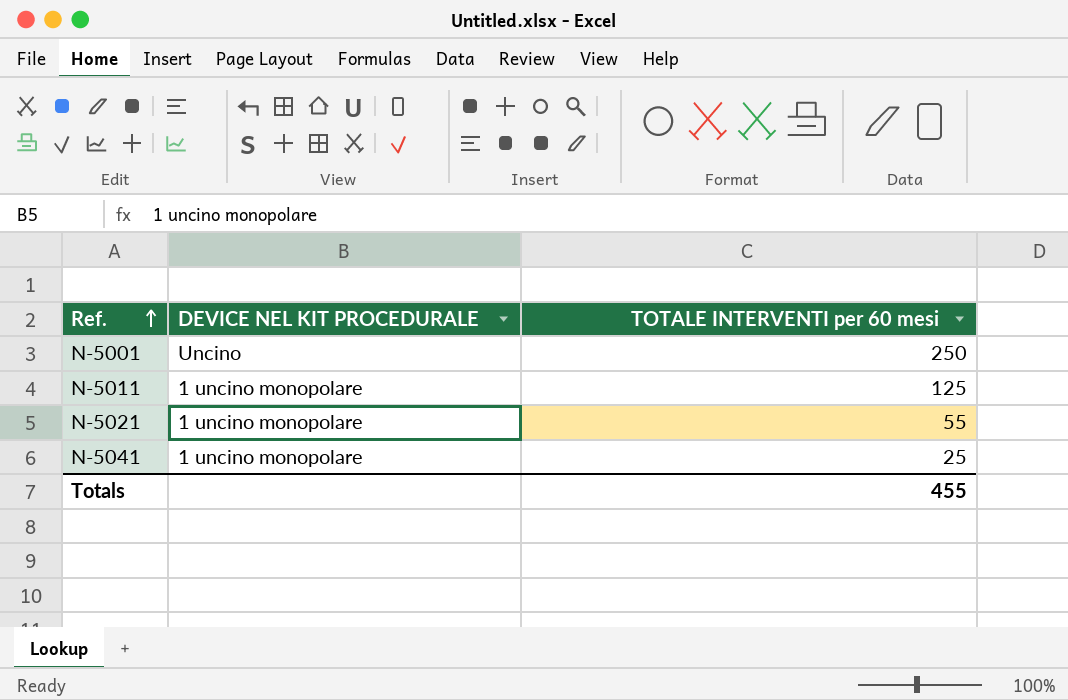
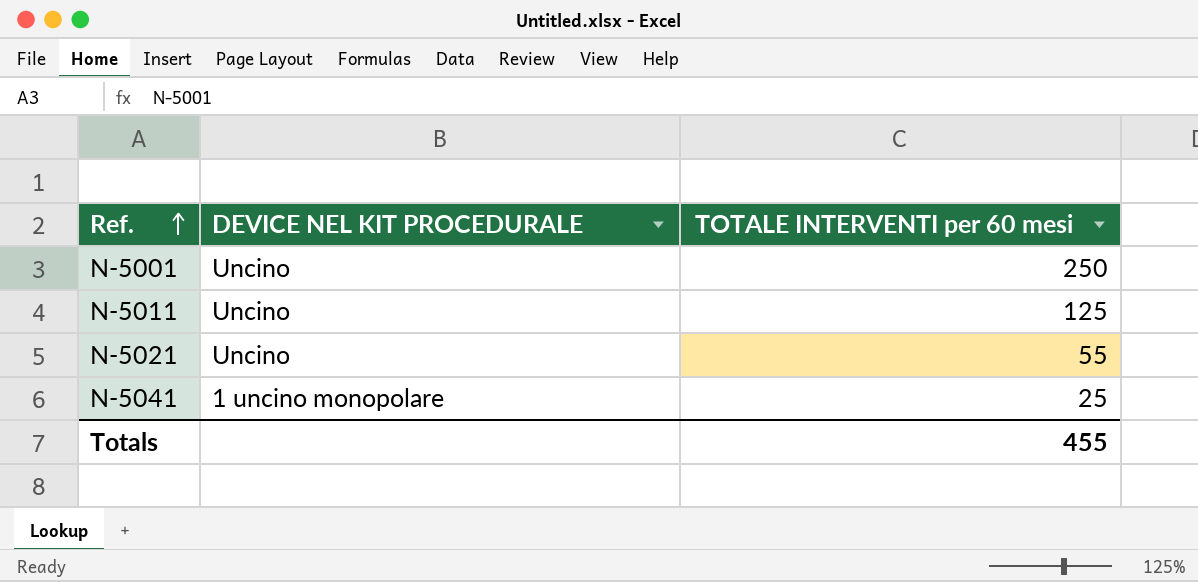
N-5011 | DEVICE NEL KIT PROCEDURALE: 1 uncino monopolare -> Uncino
N-5021 | DEVICE NEL KIT PROCEDURALE: 1 uncino monopolare -> Uncino

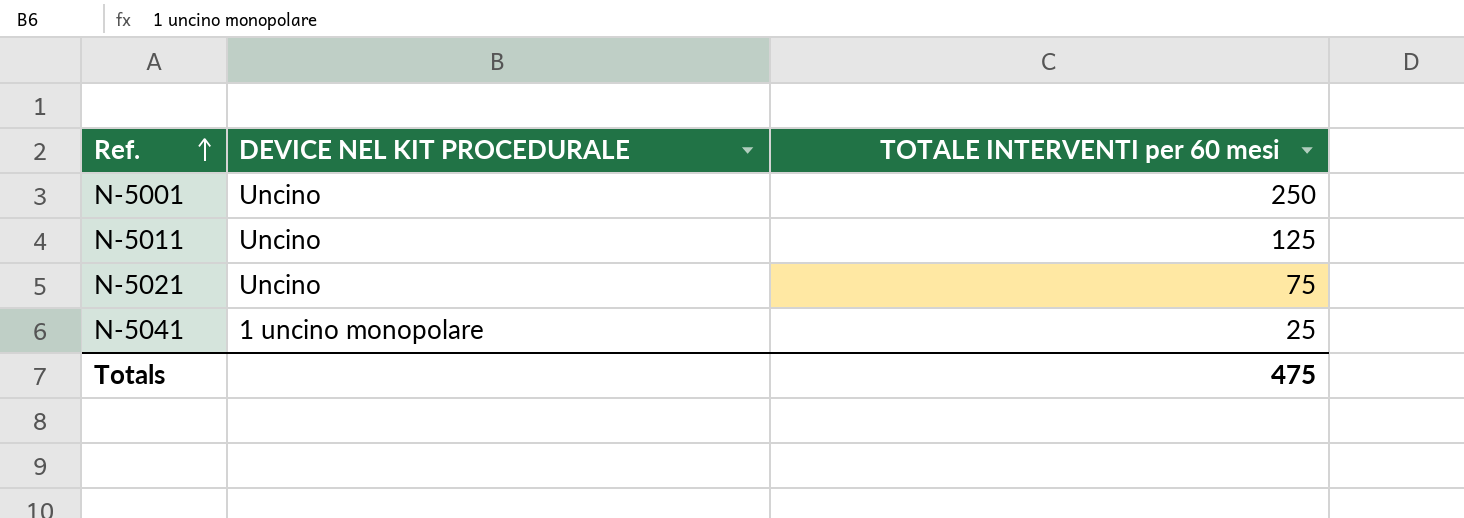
N-5021 | TOTALE INTERVENTI per 60 mesi: 55 -> 75
Totals | TOTALE INTERVENTI per 60 mesi: 455 -> 475

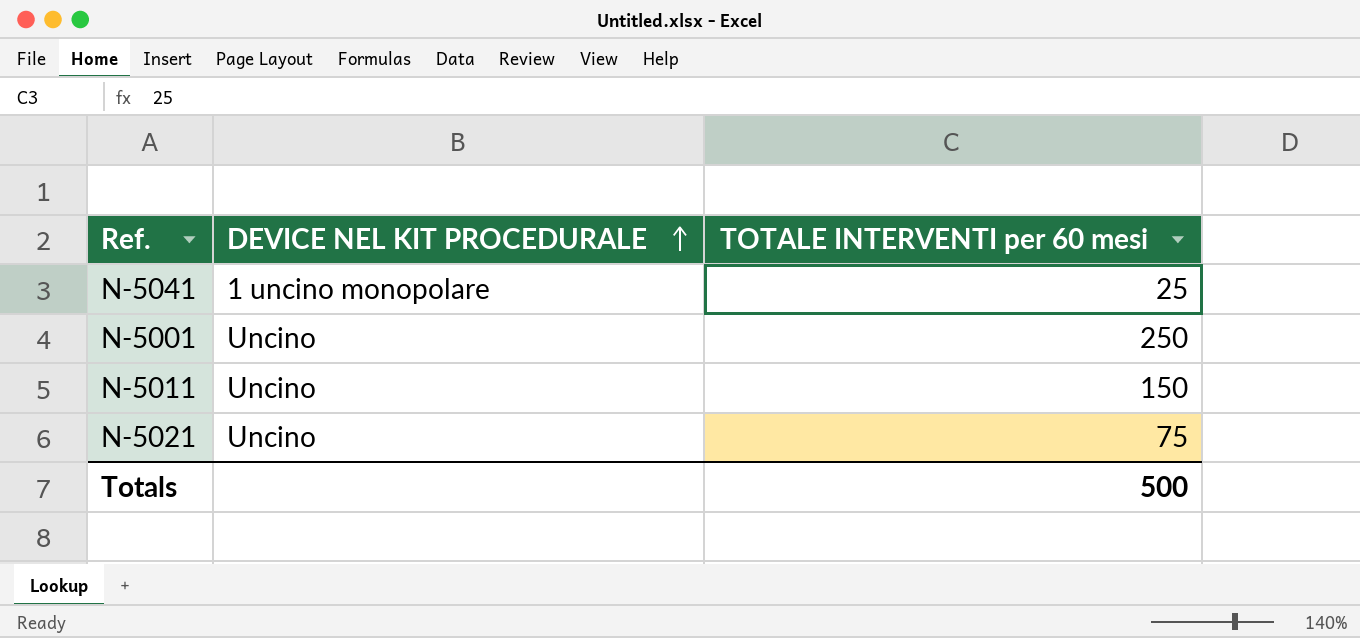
row order: Ref. ascending -> DEVICE NEL KIT PROCEDURALE ascending
N-5011 | TOTALE INTERVENTI per 60 mesi: 125 -> 150
Totals | TOTALE INTERVENTI per 60 mesi: 475 -> 500

